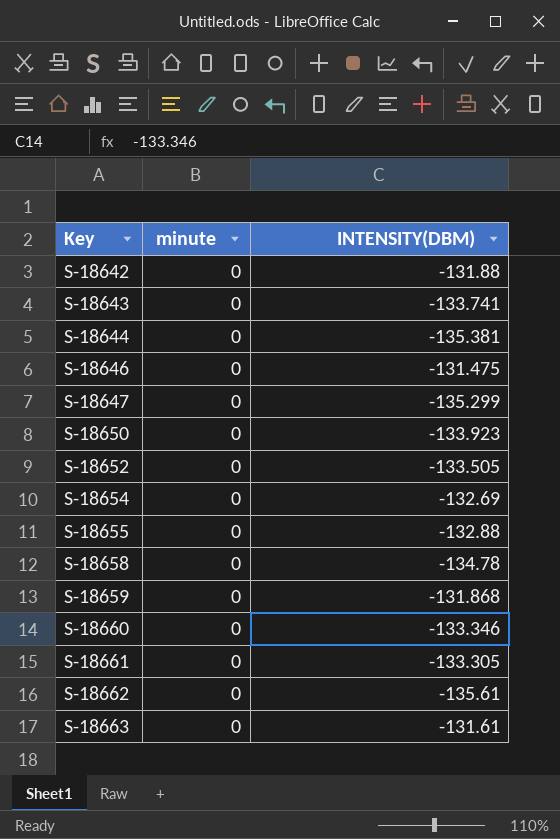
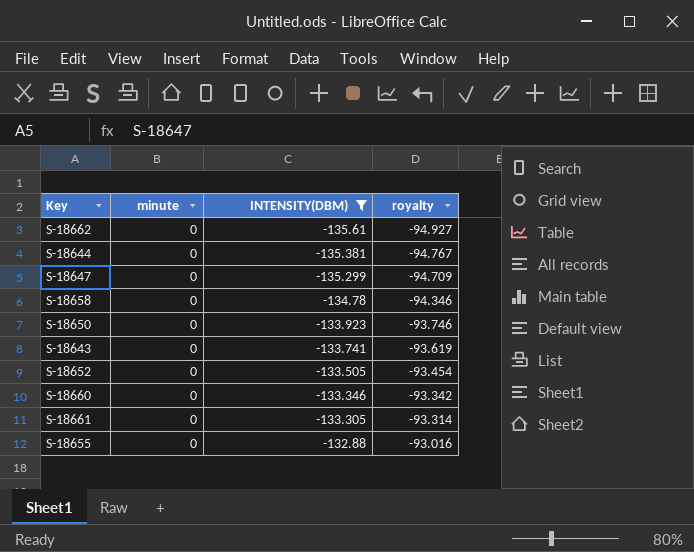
filter: none -> INTENSITY(DBM) <= -132.88
row order: Key ascending -> INTENSITY(DBM) ascending
column royalty | formula: none -> [INTENSITY(DBM)] * 0.7

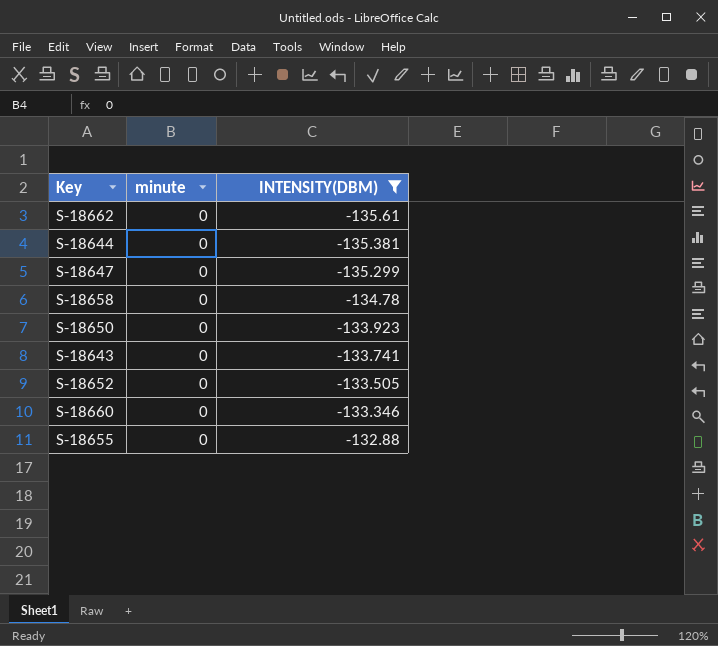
column royalty | formula: [INTENSITY(DBM)] * 0.7 -> none
row S-18661: 0 | -133.305 | -93.314 -> none

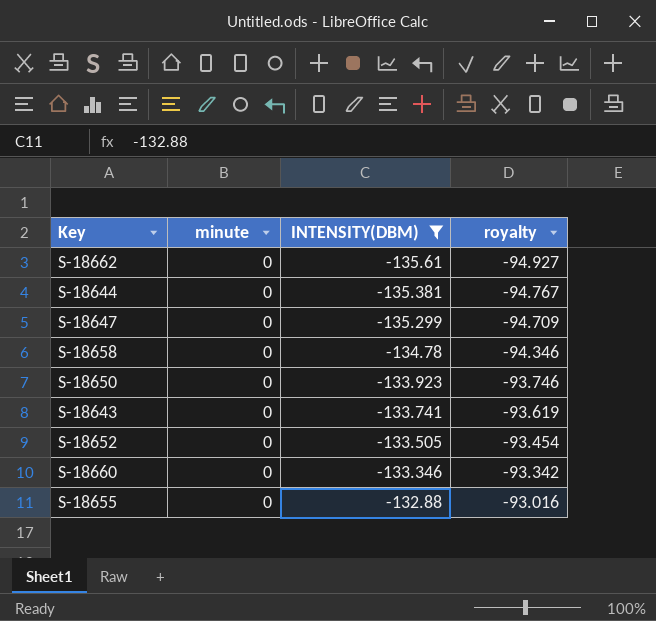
column royalty | formula: none -> [INTENSITY(DBM)] * 0.7

